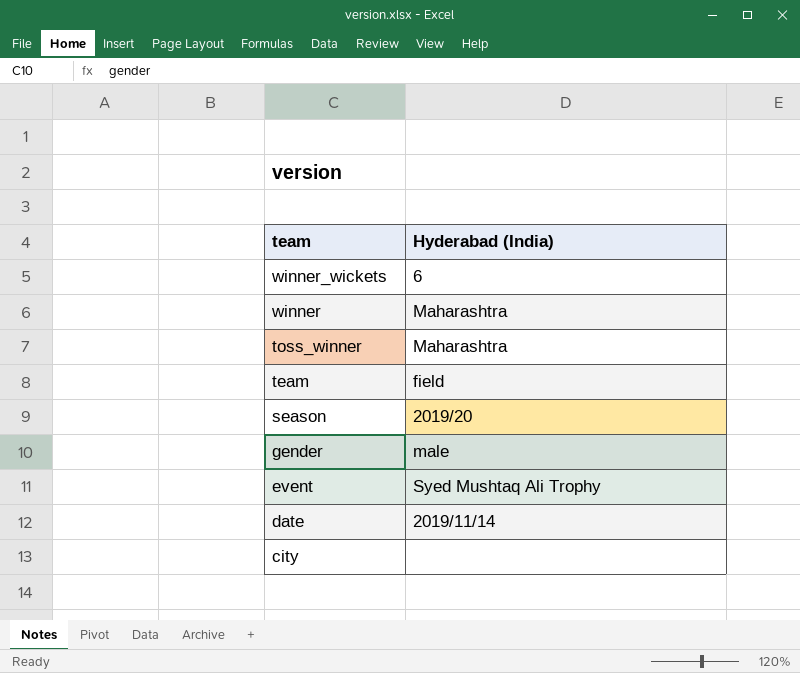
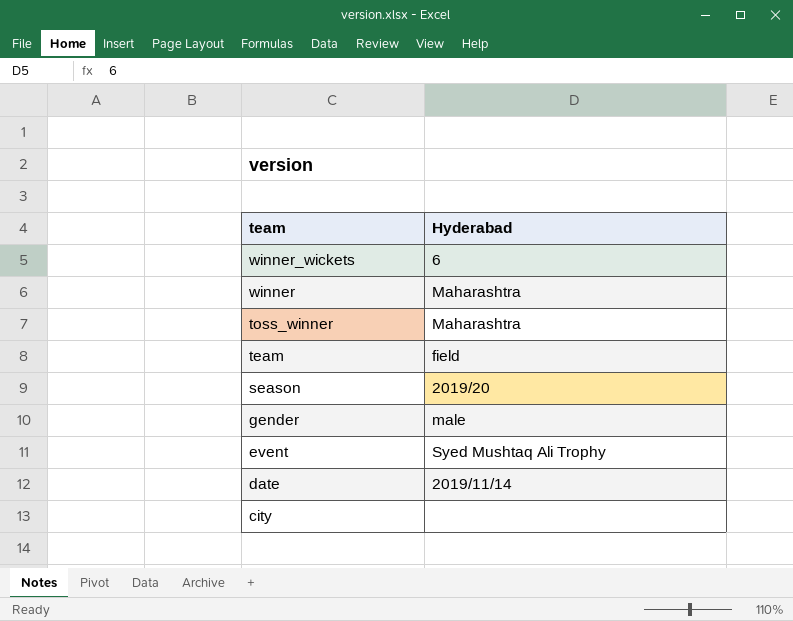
column name: Hyderabad (India) -> Hyderabad

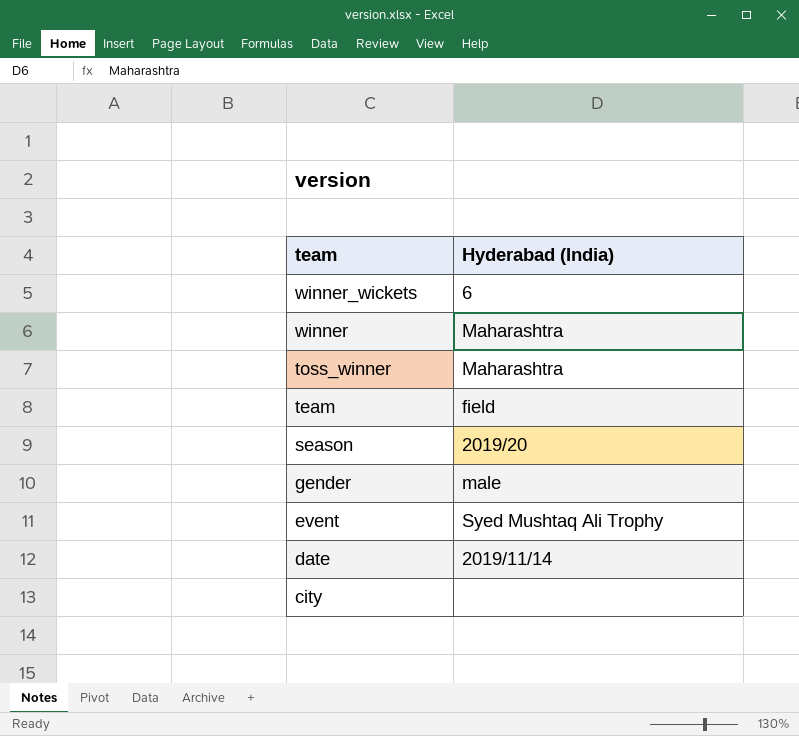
column name: Hyderabad -> Hyderabad (India)

